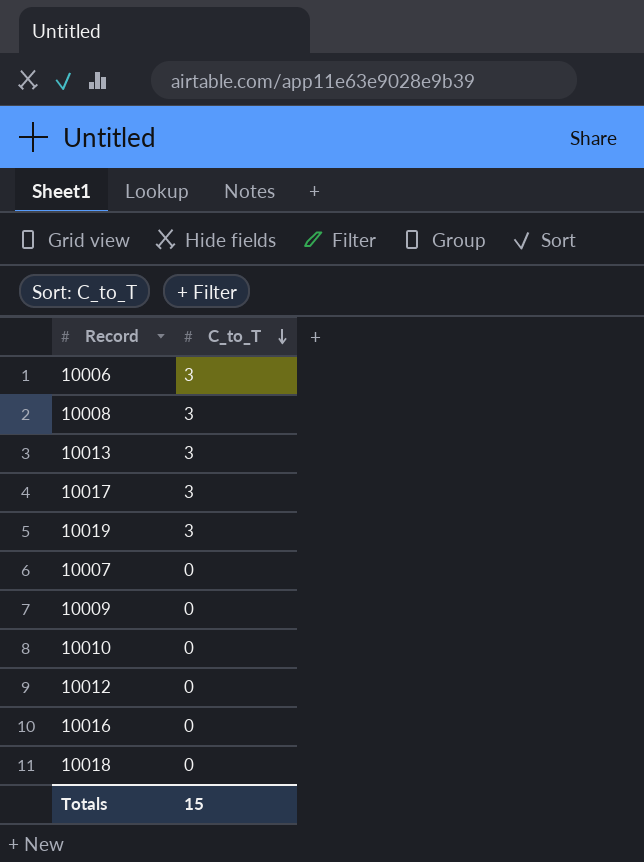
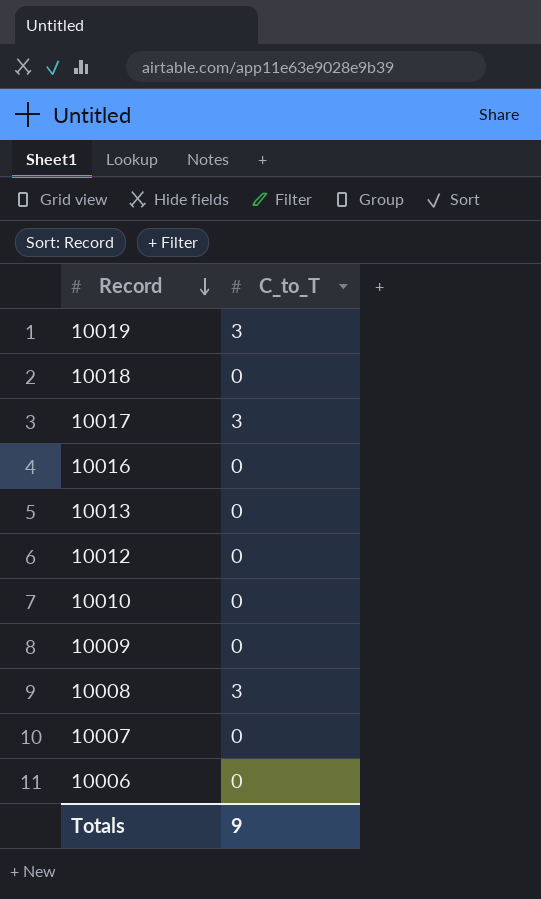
row order: C_to_T descending -> Record descending
10013 | C_to_T: 3 -> 0
10006 | C_to_T: 3 -> 0
Totals | C_to_T: 15 -> 9

